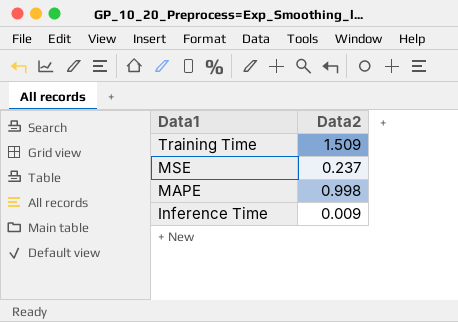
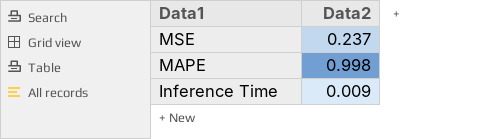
row Training Time: 1.509 -> none

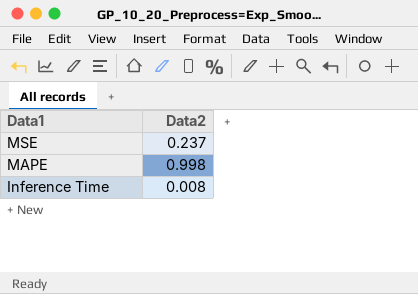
Inference Time | Data2: 0.009 -> 0.008

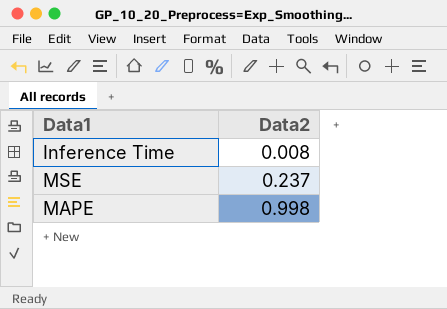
row order: Data1 descending -> Data2 ascending

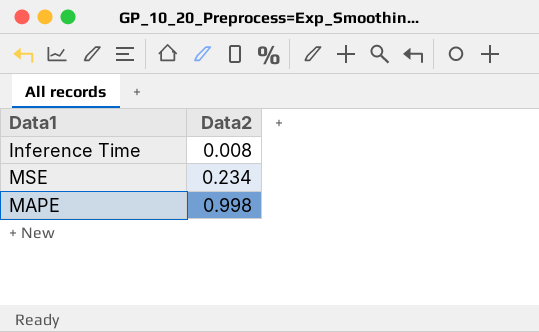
MSE | Data2: 0.237 -> 0.234

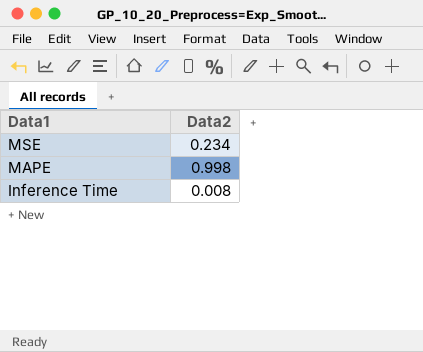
row order: Data2 ascending -> Data1 descending

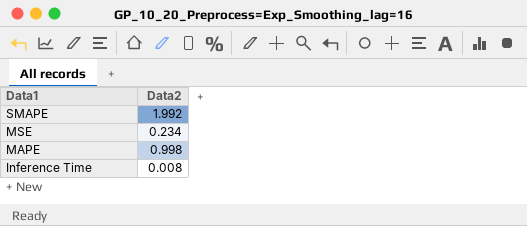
row SMAPE: none -> 1.992

